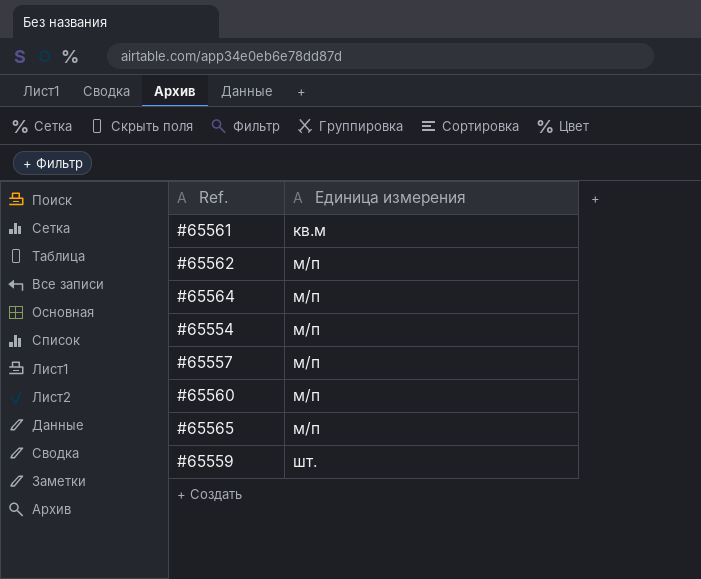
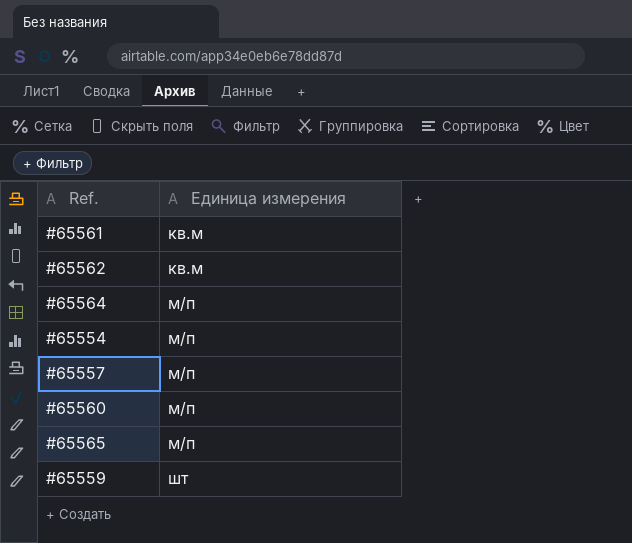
#65562 | Единица измерения: м/п -> кв.м
#65559 | Единица измерения: шт. -> шт

